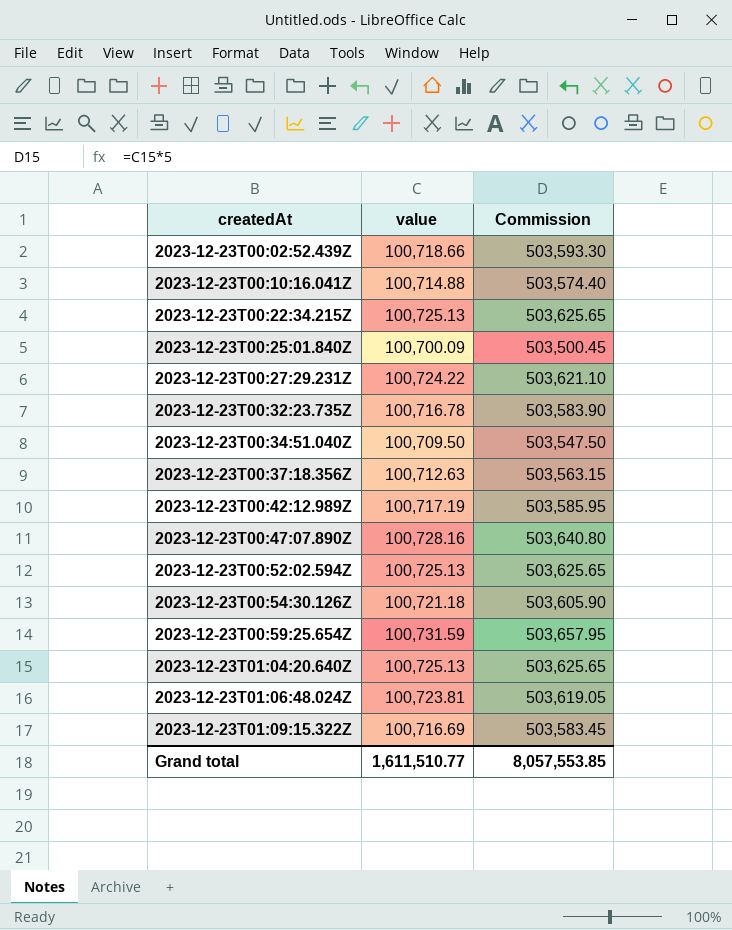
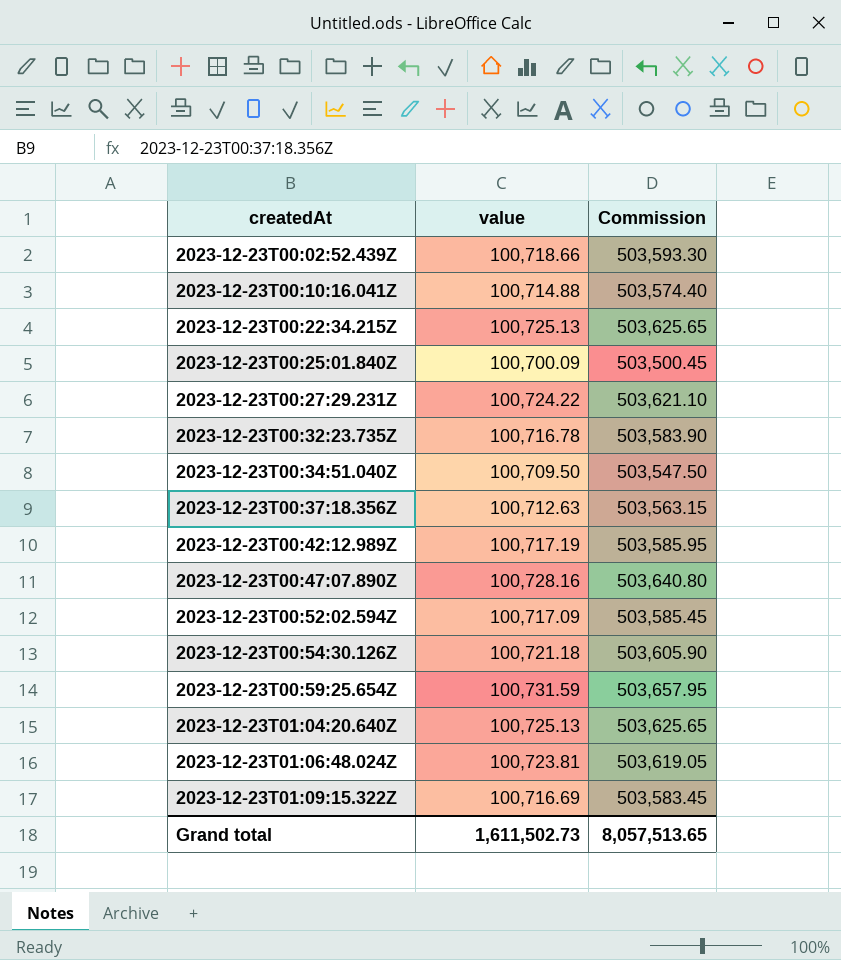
2023-12-23T00:52:02.594Z | value: 100,725.13 -> 100,717.09
2023-12-23T00:52:02.594Z | Commission: 503,625.65 -> 503,585.45
Grand total | value: 1,611,510.77 -> 1,611,502.73
Grand total | Commission: 8,057,553.85 -> 8,057,513.65

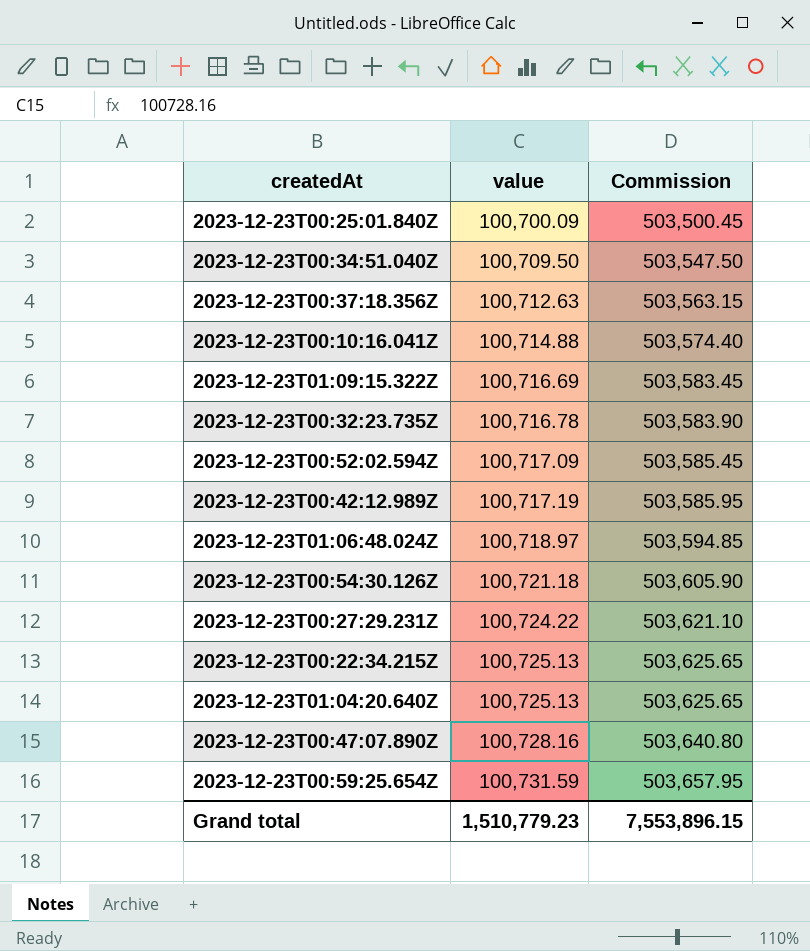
row order: createdAt ascending -> value ascending
row 2023-12-23T00:02:52.439Z: 100,718.66 | 503,593.30 -> none
2023-12-23T01:06:48.024Z | value: 100,723.81 -> 100,718.97
2023-12-23T01:06:48.024Z | Commission: 503,619.05 -> 503,594.85
Grand total | value: 1,611,502.73 -> 1,510,779.23
Grand total | Commission: 8,057,513.65 -> 7,553,896.15

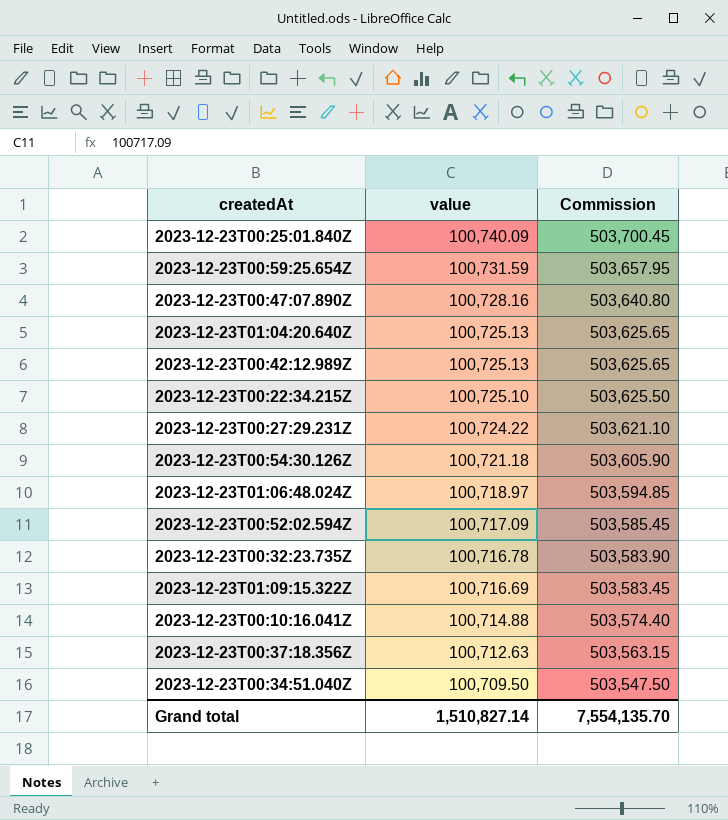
row order: value ascending -> value descending
2023-12-23T00:25:01.840Z | value: 100,700.09 -> 100,740.09
2023-12-23T00:25:01.840Z | Commission: 503,500.45 -> 503,700.45
2023-12-23T00:42:12.989Z | value: 100,717.19 -> 100,725.13
2023-12-23T00:42:12.989Z | Commission: 503,585.95 -> 503,625.65
2023-12-23T00:22:34.215Z | value: 100,725.13 -> 100,725.10
2023-12-23T00:22:34.215Z | Commission: 503,625.65 -> 503,625.50
Grand total | value: 1,510,779.23 -> 1,510,827.14
Grand total | Commission: 7,553,896.15 -> 7,554,135.70

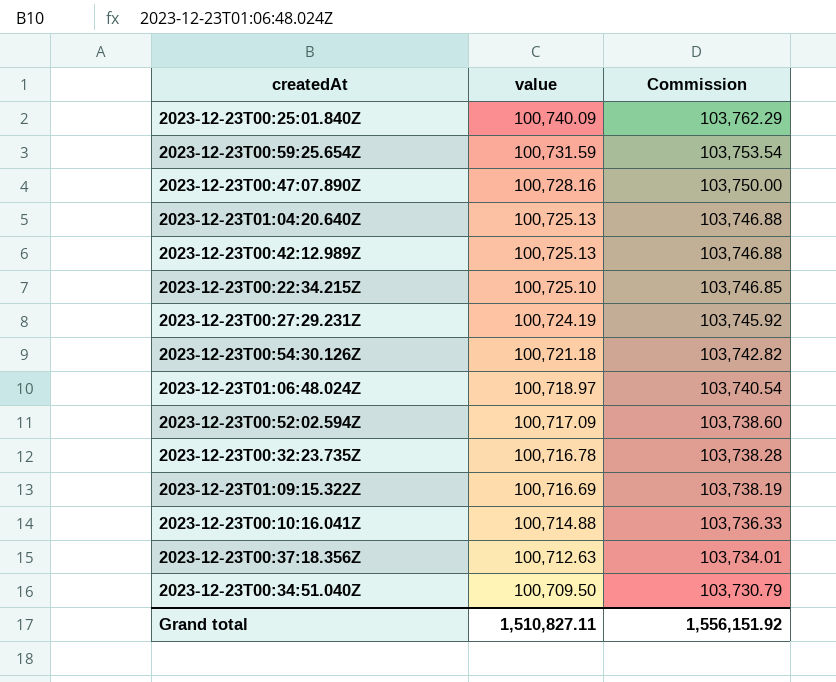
column Commission | formula: [value] * 5 -> [value] * 1.03
2023-12-23T00:27:29.231Z | value: 100,724.22 -> 100,724.19
Grand total | value: 1,510,827.14 -> 1,510,827.11
Grand total | Commission: 7,554,135.70 -> 1,556,151.92

